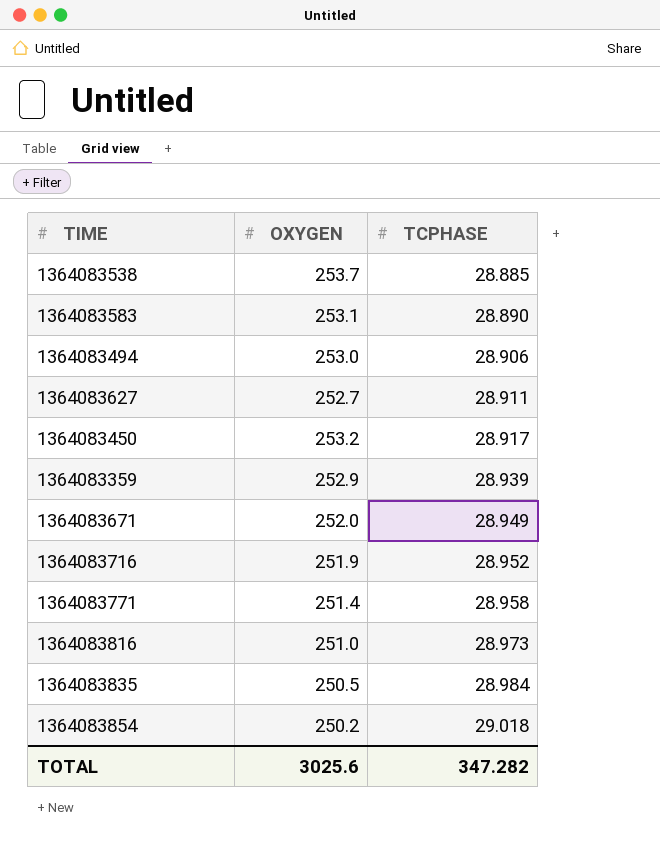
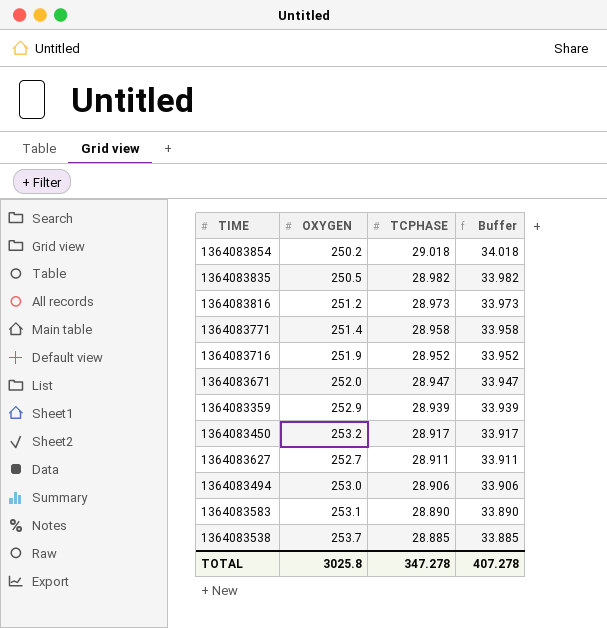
row order: TCPHASE ascending -> TCPHASE descending
column Buffer | formula: none -> [TCPHASE] + 5
1364083835 | TCPHASE: 28.984 -> 28.982
1364083816 | OXYGEN: 251.0 -> 251.2
1364083671 | TCPHASE: 28.949 -> 28.947
TOTAL | OXYGEN: 3025.6 -> 3025.8
TOTAL | TCPHASE: 347.282 -> 347.278

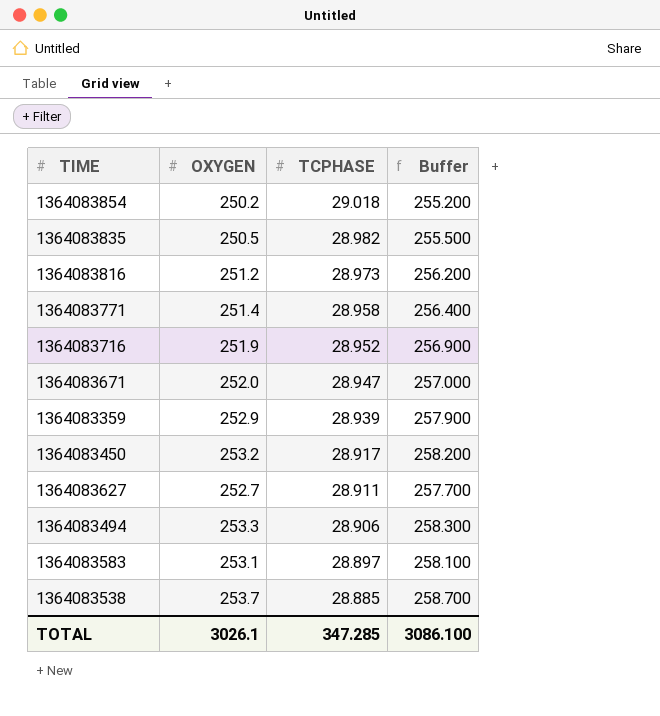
column Buffer | formula: [TCPHASE] + 5 -> [OXYGEN] + 5
1364083494 | OXYGEN: 253.0 -> 253.3
1364083583 | TCPHASE: 28.890 -> 28.897
TOTAL | OXYGEN: 3025.8 -> 3026.1
TOTAL | TCPHASE: 347.278 -> 347.285
TOTAL | Buffer: 407.278 -> 3086.100

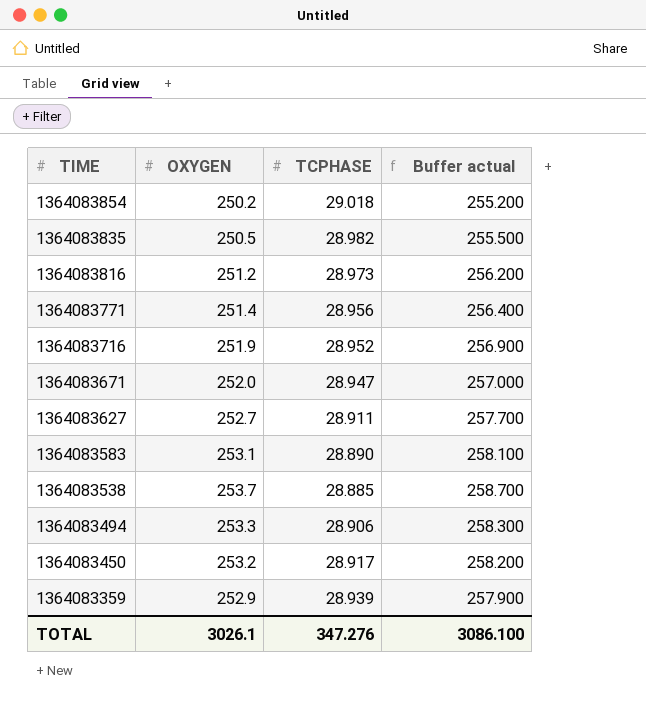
row order: TCPHASE descending -> TIME descending
column name: Buffer -> Buffer actual
1364083771 | TCPHASE: 28.958 -> 28.956
1364083583 | TCPHASE: 28.897 -> 28.890
TOTAL | TCPHASE: 347.285 -> 347.276

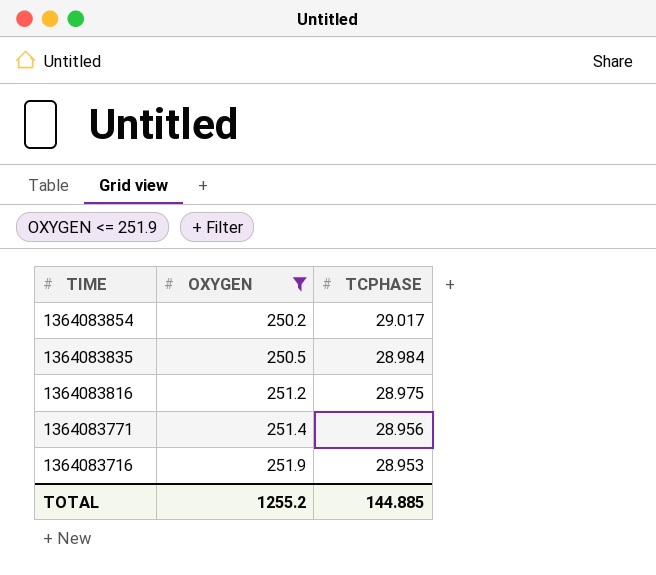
filter: none -> OXYGEN <= 251.9
column Buffer actual | formula: [OXYGEN] + 5 -> none
1364083854 | TCPHASE: 29.018 -> 29.017
1364083835 | TCPHASE: 28.982 -> 28.984
1364083816 | TCPHASE: 28.973 -> 28.975
1364083716 | TCPHASE: 28.952 -> 28.953
TOTAL | OXYGEN: 3026.1 -> 1255.2
TOTAL | TCPHASE: 347.276 -> 144.885

